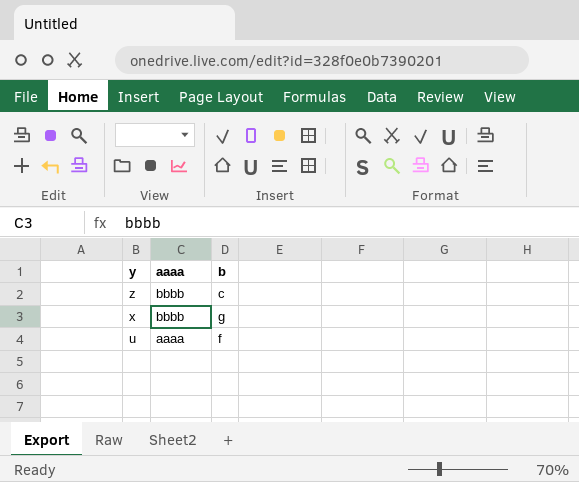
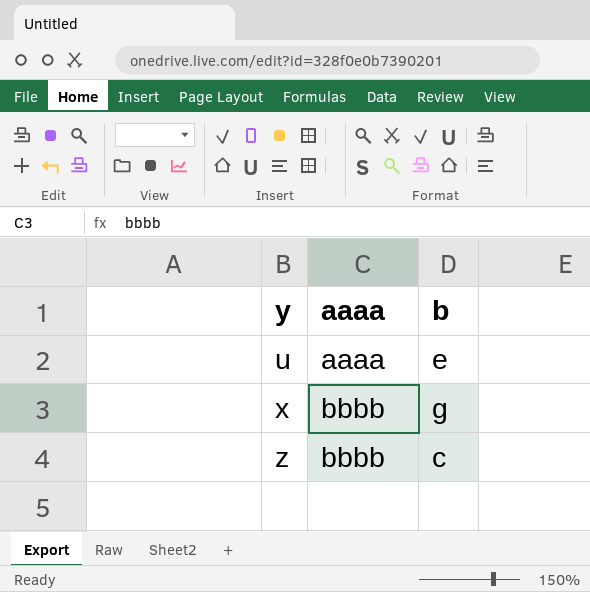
row order: y descending -> y ascending
u | b: f -> e

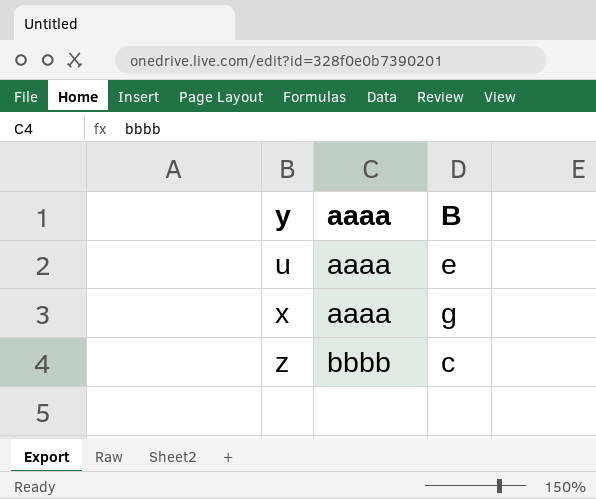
column name: b -> B
x | aaaa: bbbb -> aaaa

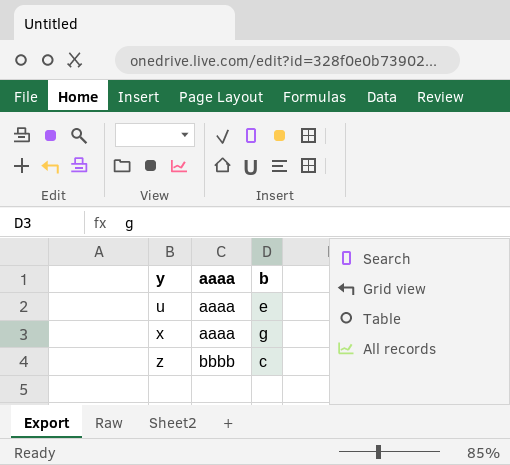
column name: B -> b

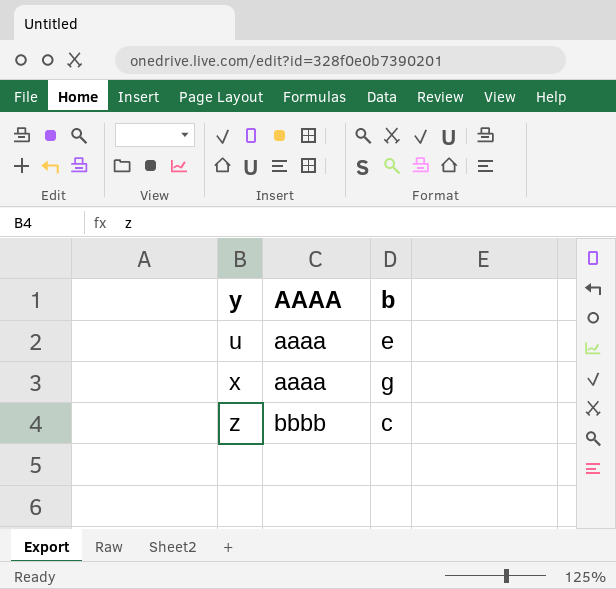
column name: aaaa -> AAAA

